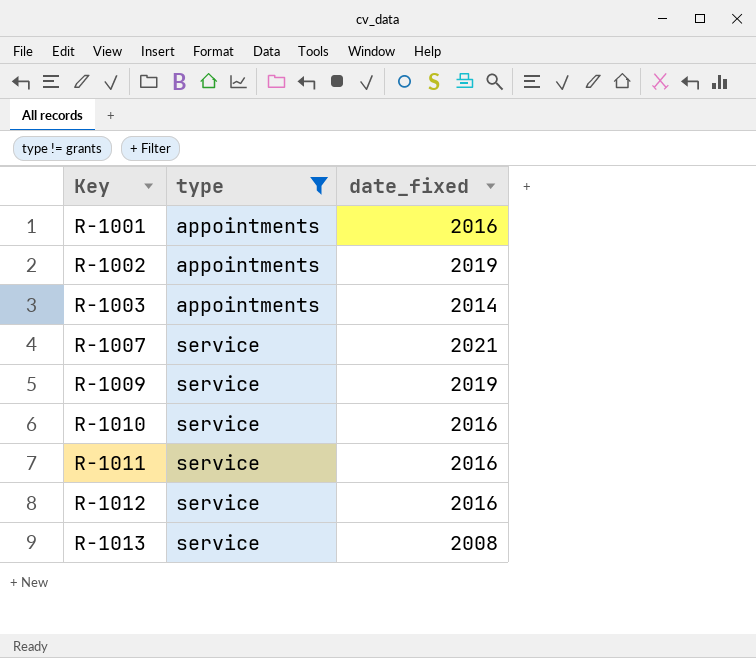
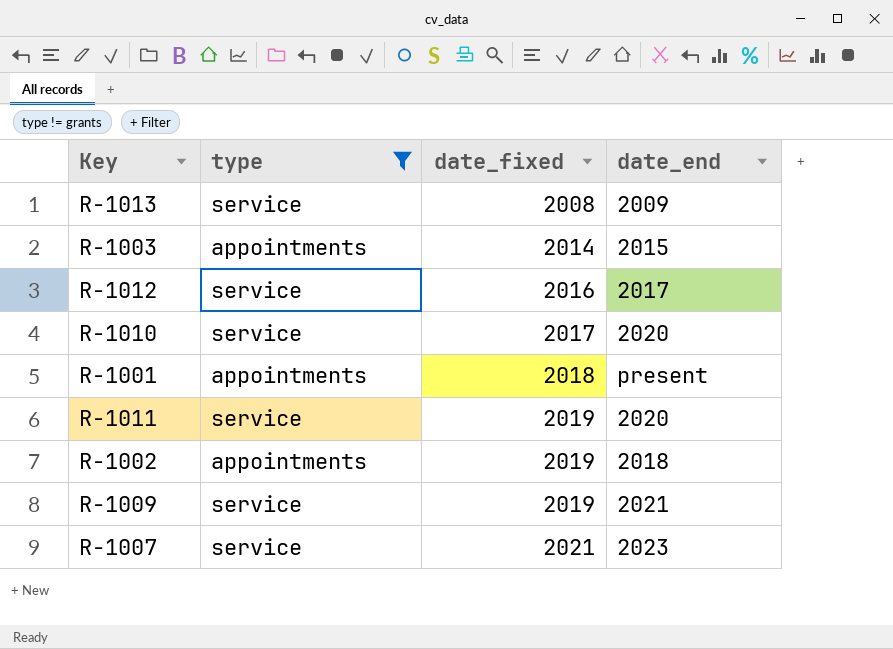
row order: Key ascending -> date_fixed ascending
column date_end | position: none -> 4
R-1010 | date_fixed: 2016 -> 2017
R-1001 | date_fixed: 2016 -> 2018
R-1011 | date_fixed: 2016 -> 2019

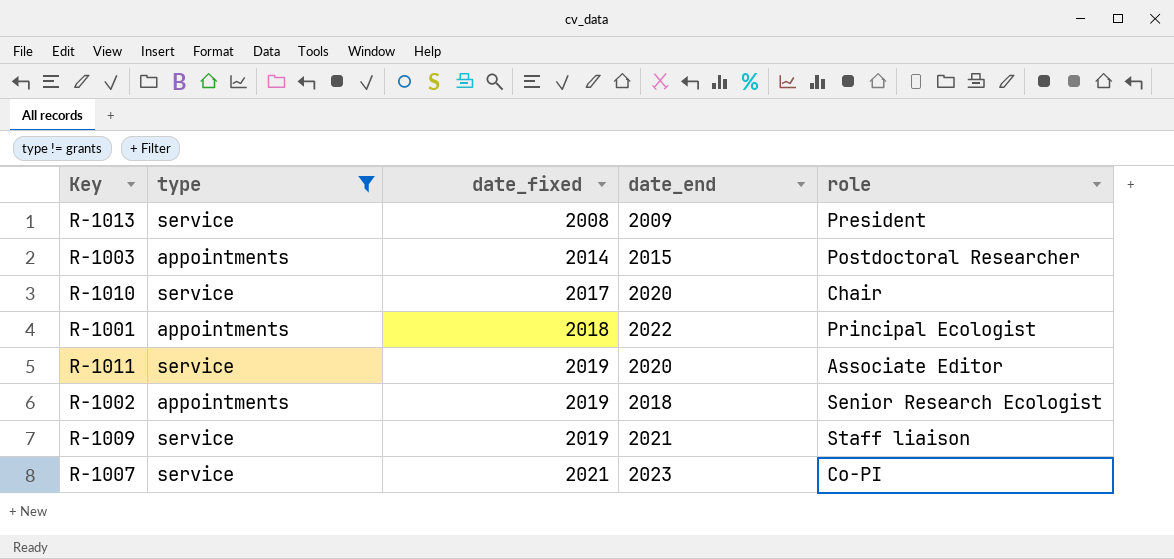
column role | position: none -> 5
row R-1012: service | 2016 | 2017 -> none
R-1001 | date_end: present -> 2022

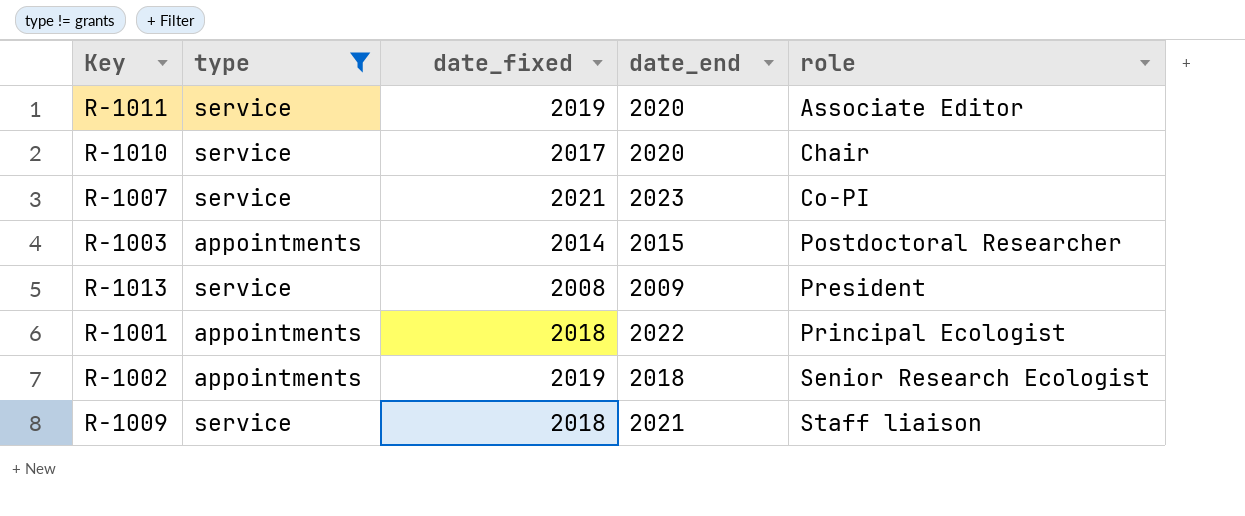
row order: date_fixed ascending -> role ascending
R-1009 | date_fixed: 2019 -> 2018

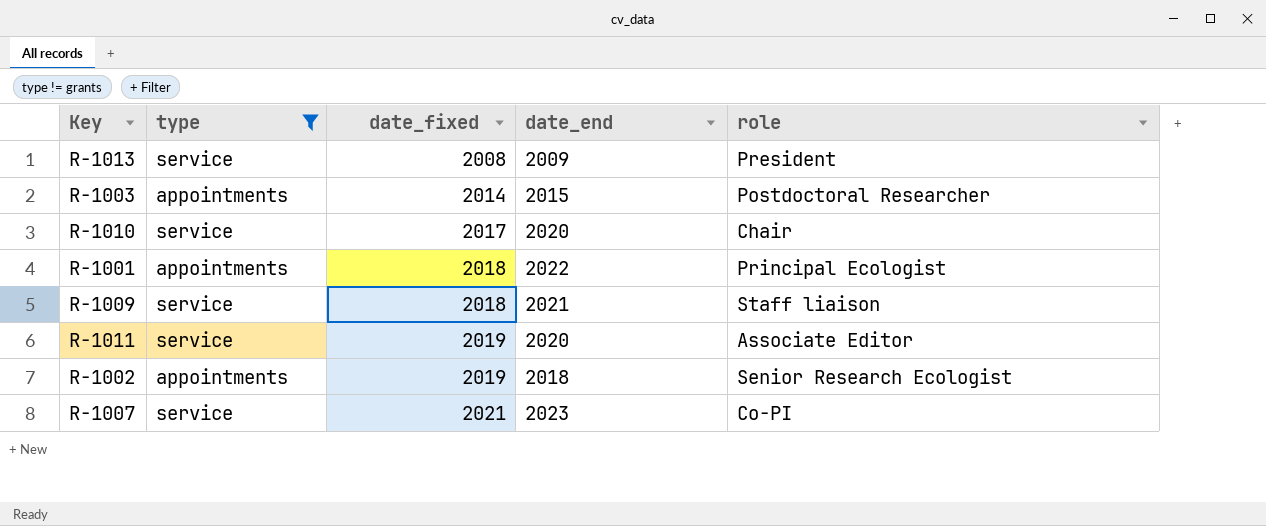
row order: role ascending -> date_fixed ascending

